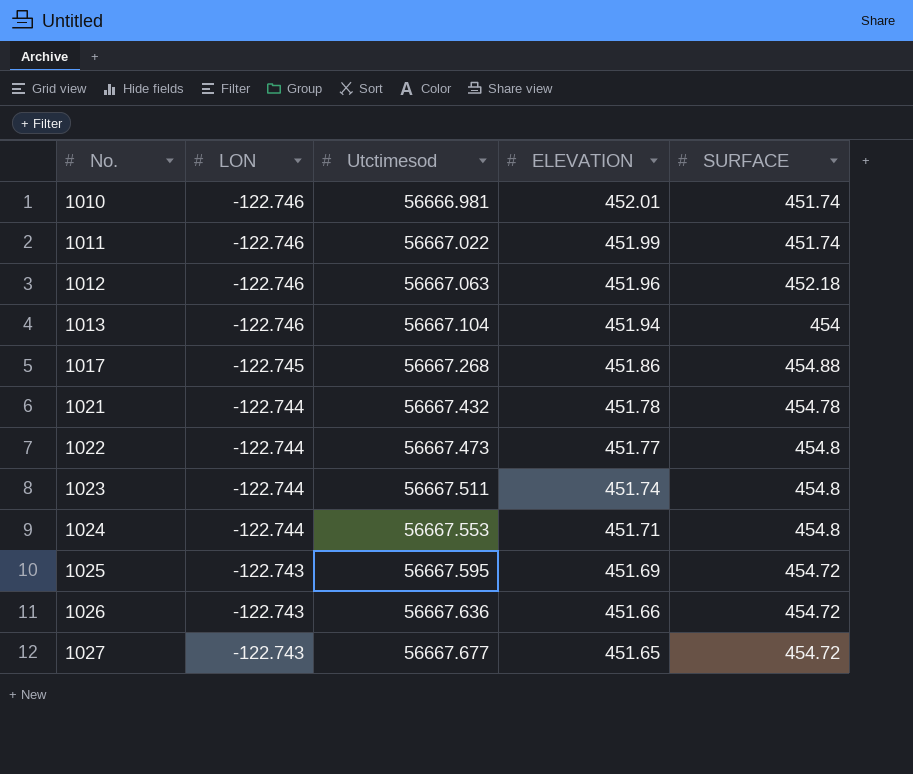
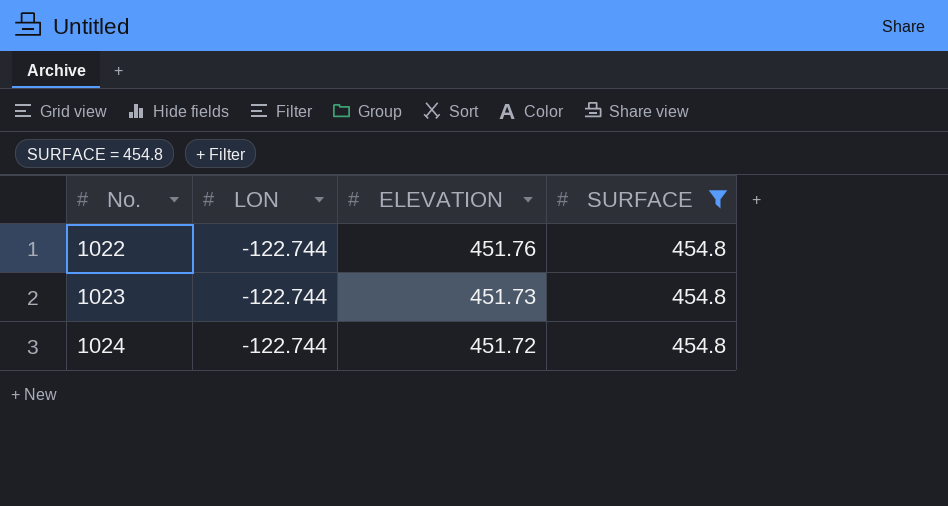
filter: none -> SURFACE = 454.8
column Utctimesod | position: 3 -> none
1022 | ELEVATION: 451.77 -> 451.76
1023 | ELEVATION: 451.74 -> 451.73
1024 | ELEVATION: 451.71 -> 451.72

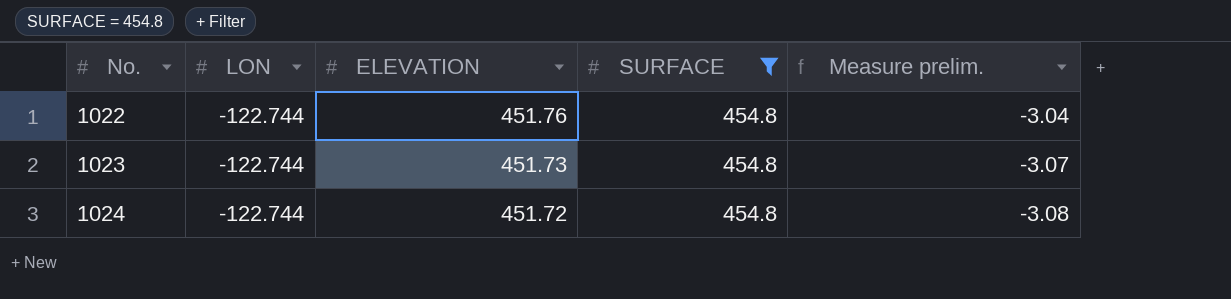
column Measure prelim. | formula: none -> [ELEVATION] - [SURFACE]

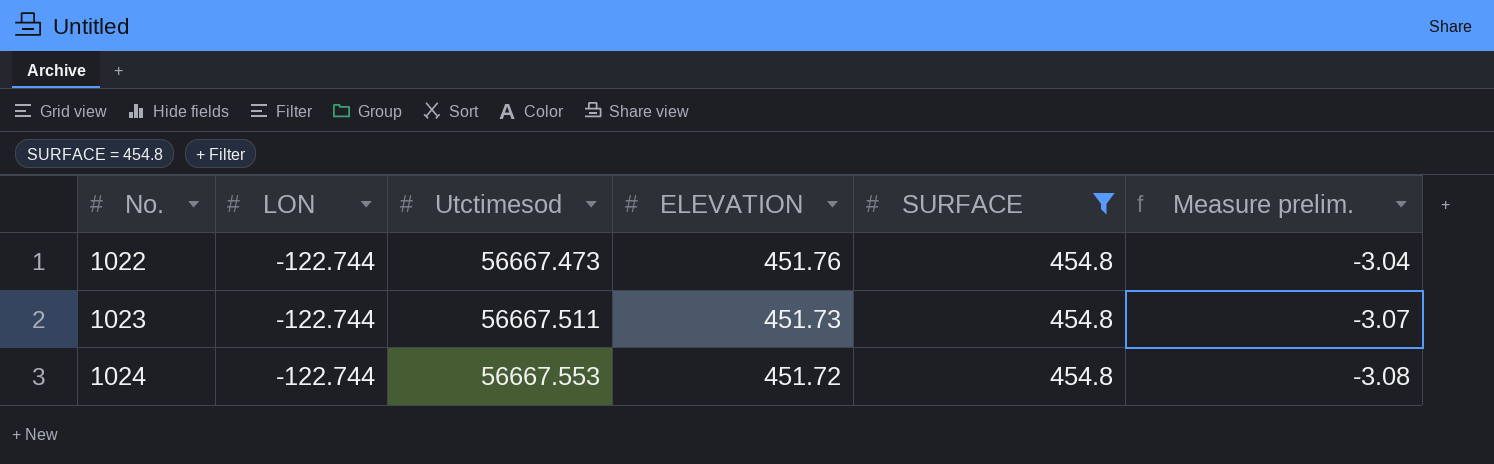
column Utctimesod | position: none -> 3

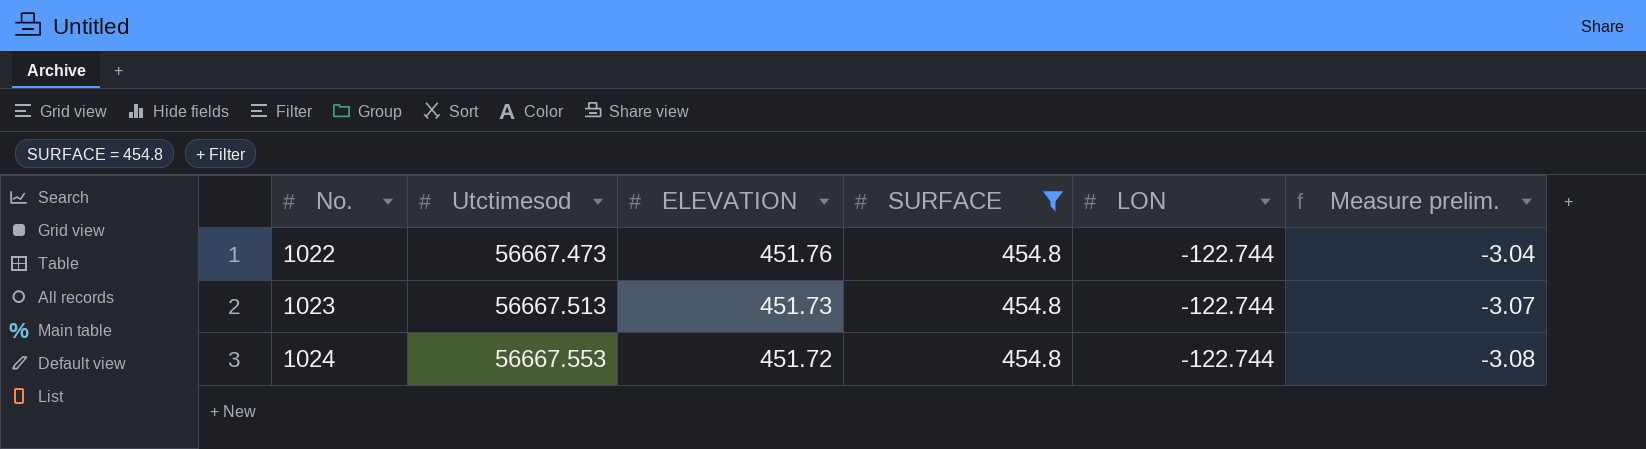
column LON | position: 2 -> 5
1023 | Utctimesod: 56667.511 -> 56667.513

